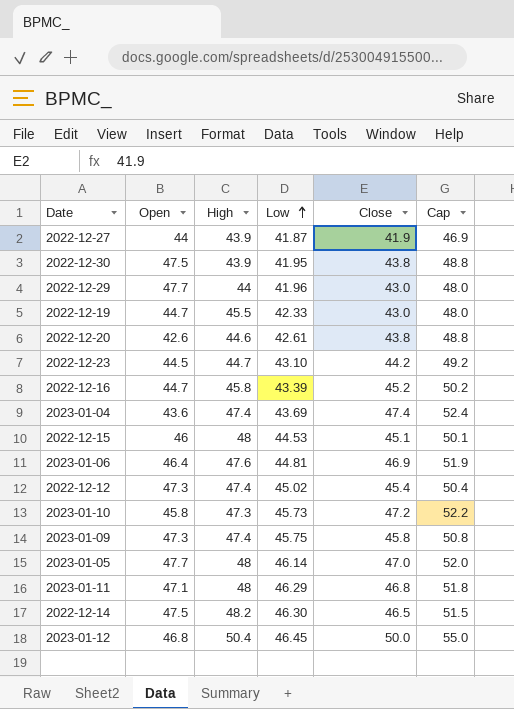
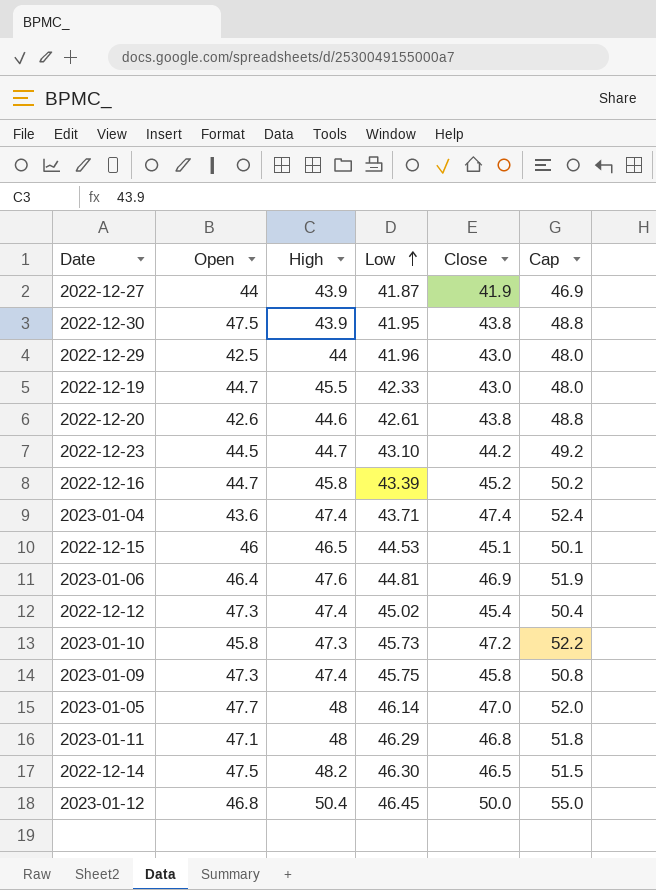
2022-12-29 | Open: 47.7 -> 42.5
2023-01-04 | Low: 43.69 -> 43.71
2022-12-15 | High: 48 -> 46.5

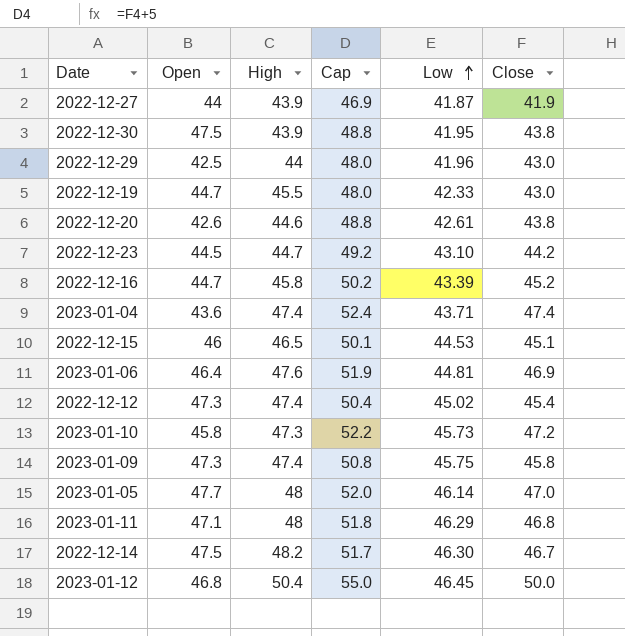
column Cap | position: 6 -> 4
2022-12-14 | Cap: 51.5 -> 51.7
2022-12-14 | Close: 46.5 -> 46.7

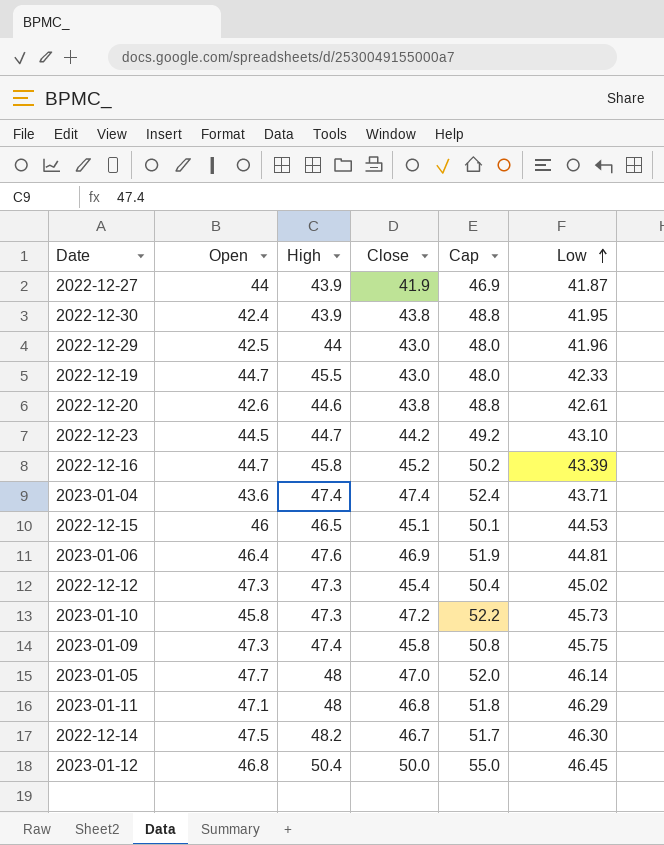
column Close | position: 6 -> 4
2022-12-30 | Open: 47.5 -> 42.4
2022-12-12 | High: 47.4 -> 47.3

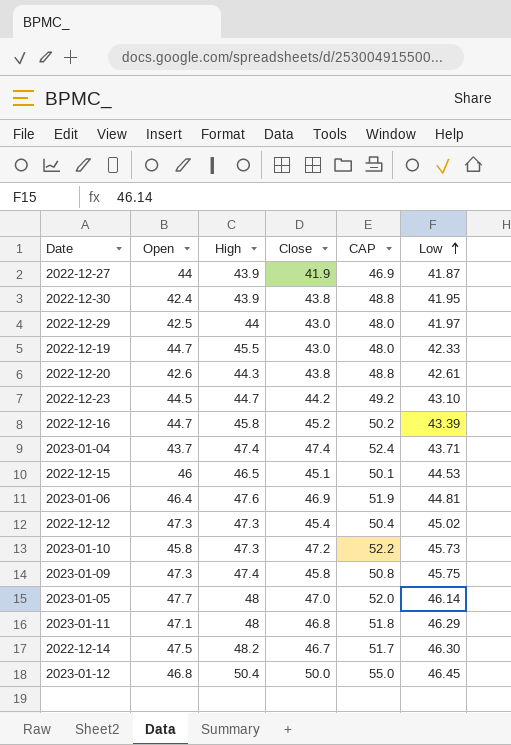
column name: Cap -> CAP
2022-12-29 | Low: 41.96 -> 41.97
2022-12-20 | High: 44.6 -> 44.3
2023-01-04 | Open: 43.6 -> 43.7

